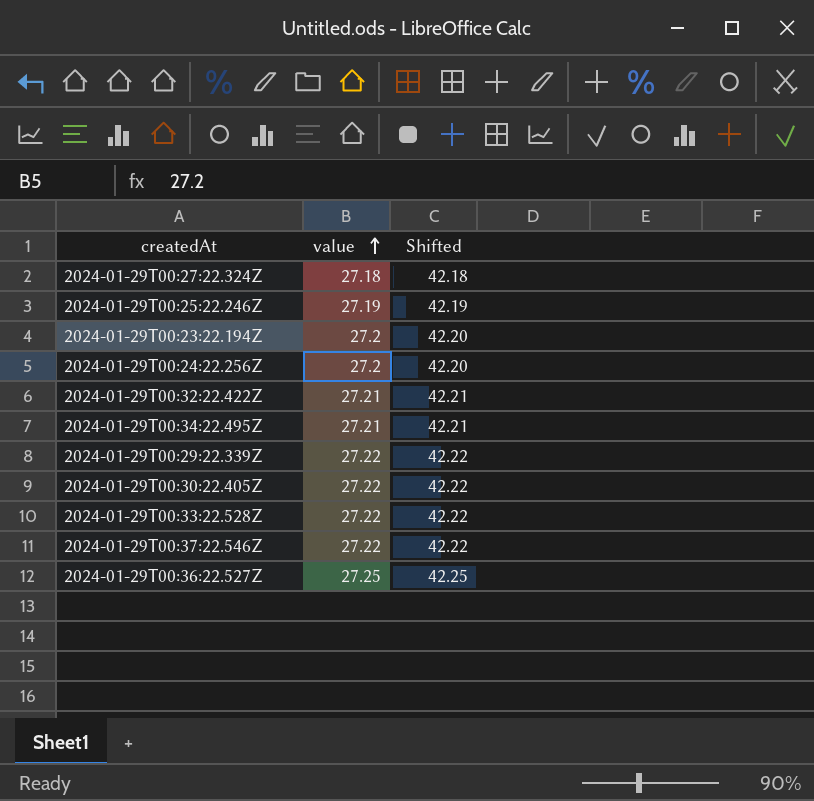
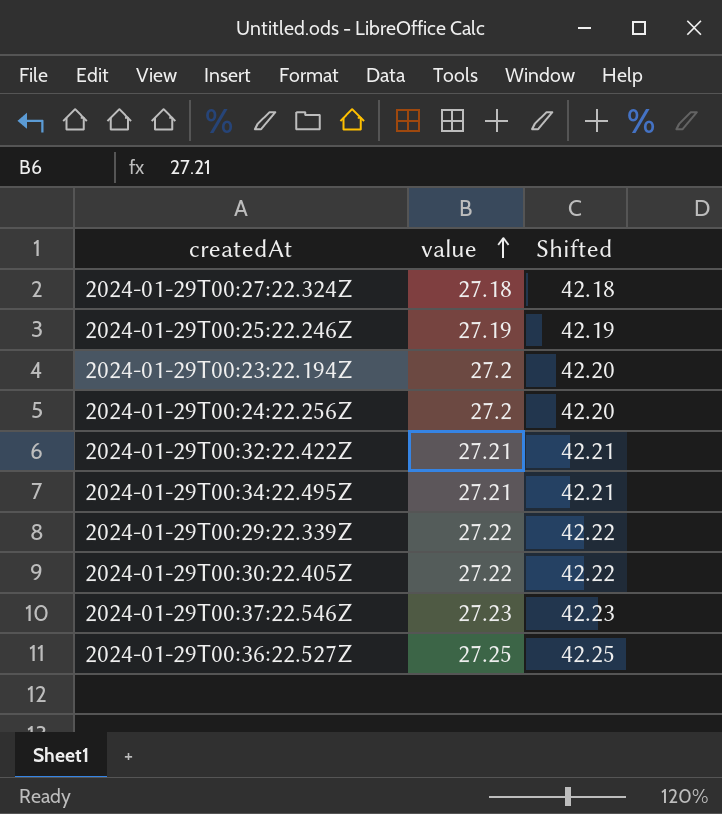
row 2024-01-29T00:33:22.528Z: 27.22 | 42.22 -> none
2024-01-29T00:37:22.546Z | value: 27.22 -> 27.23
2024-01-29T00:37:22.546Z | Shifted: 42.22 -> 42.23

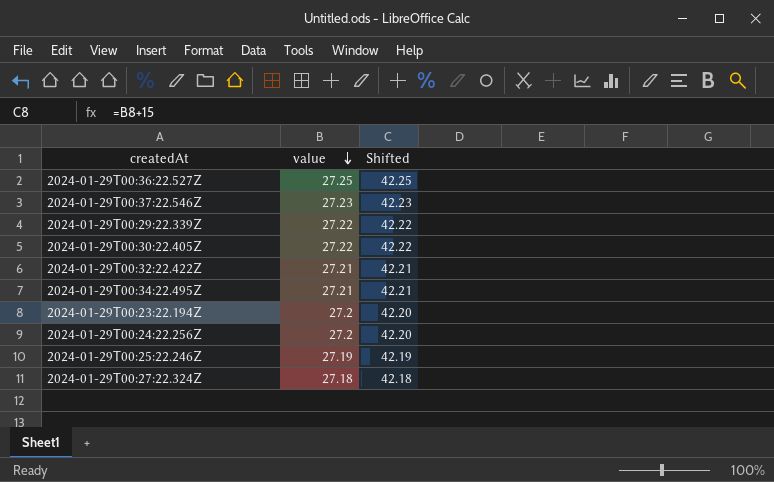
row order: value ascending -> value descending

